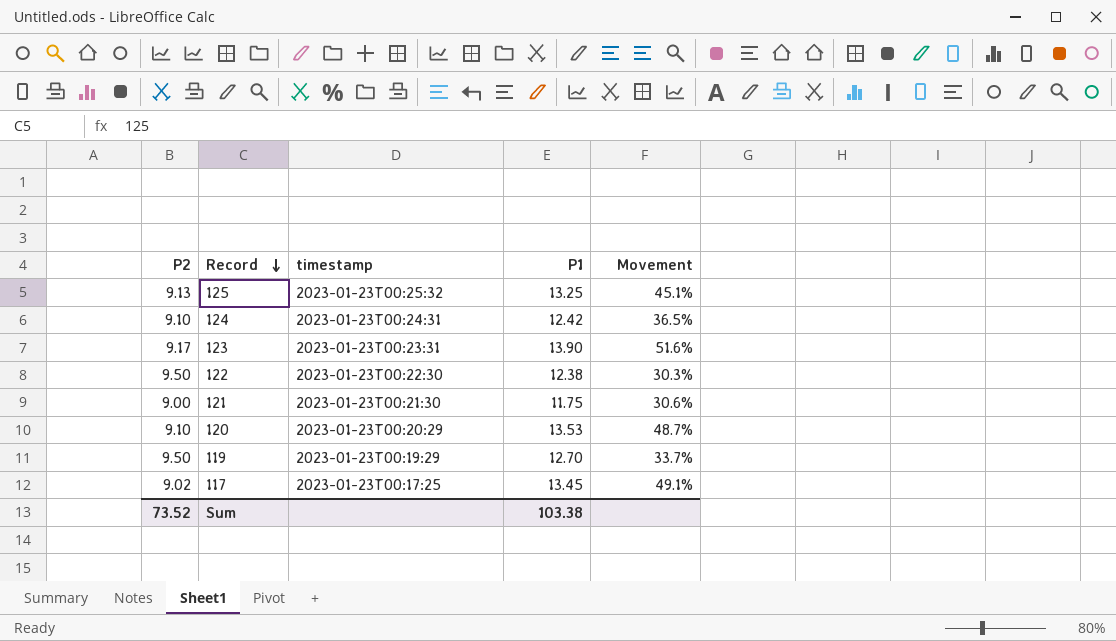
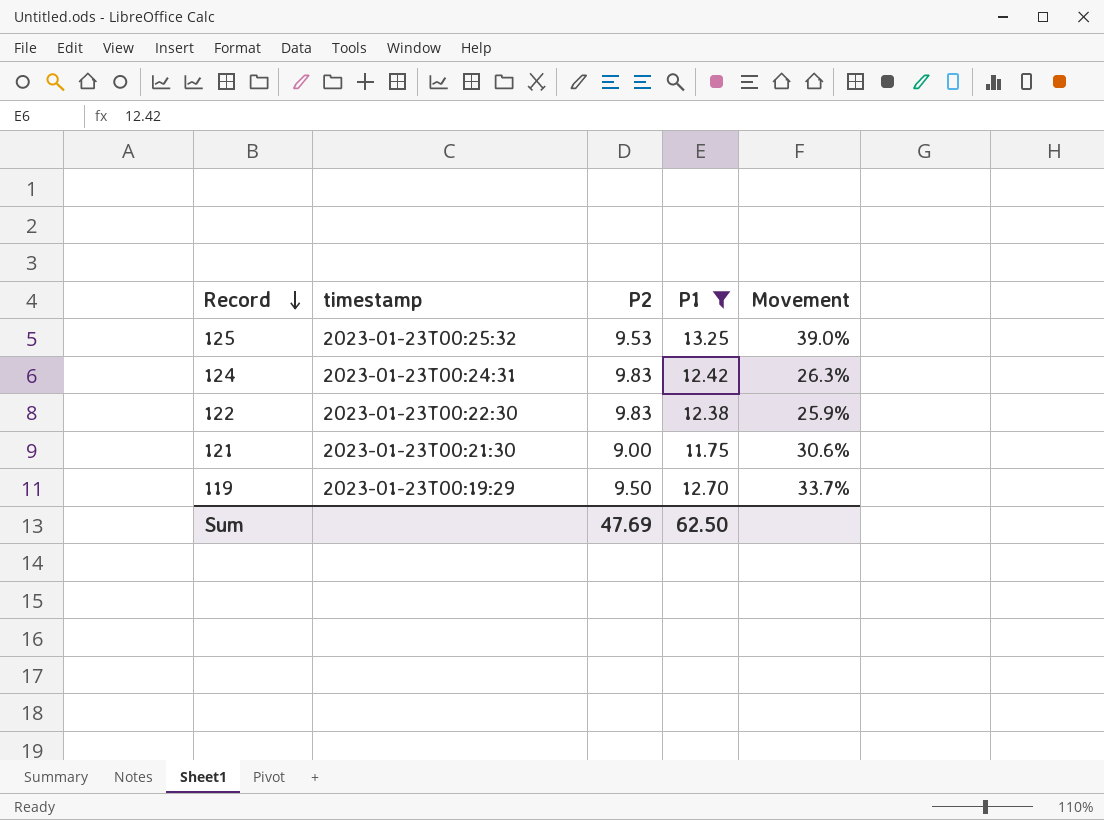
filter: none -> P1 <= 13.25
column P2 | position: 1 -> 3
125 | P2: 9.13 -> 9.53
125 | Movement: 45.1% -> 39.0%
124 | P2: 9.10 -> 9.83
124 | Movement: 36.5% -> 26.3%
122 | P2: 9.50 -> 9.83
122 | Movement: 30.3% -> 25.9%
Sum | P2: 73.52 -> 47.69
Sum | P1: 103.38 -> 62.50

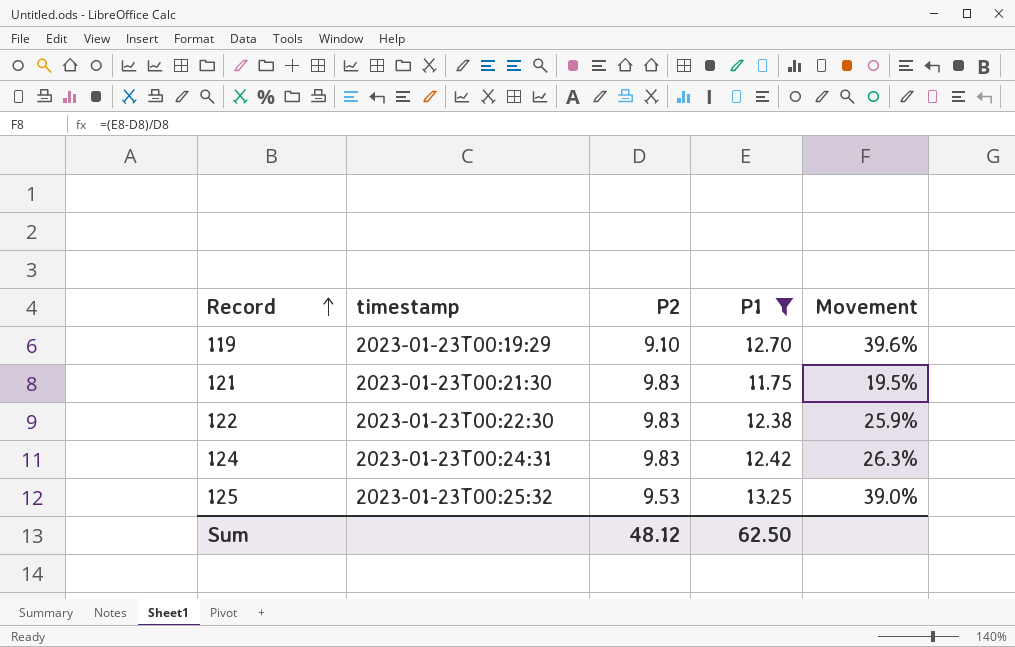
row order: Record descending -> Record ascending
119 | P2: 9.50 -> 9.10
119 | Movement: 33.7% -> 39.6%
121 | P2: 9.00 -> 9.83
121 | Movement: 30.6% -> 19.5%
Sum | P2: 47.69 -> 48.12

